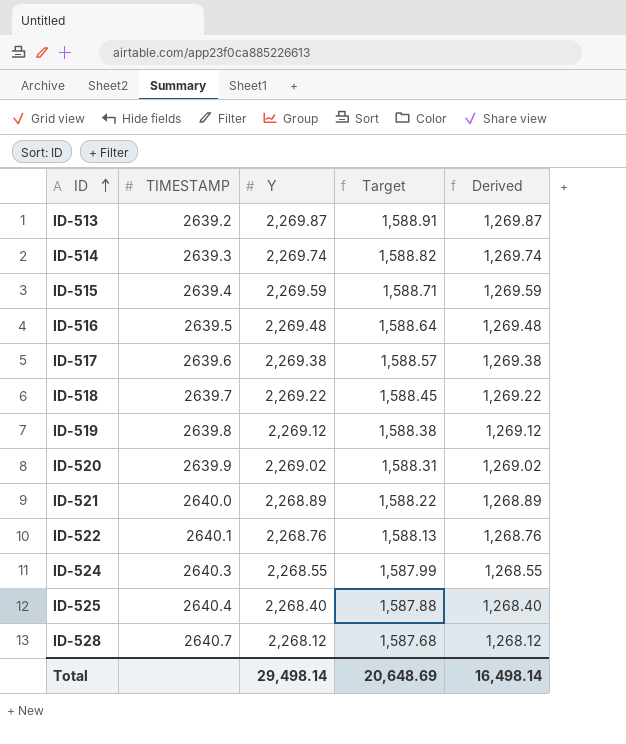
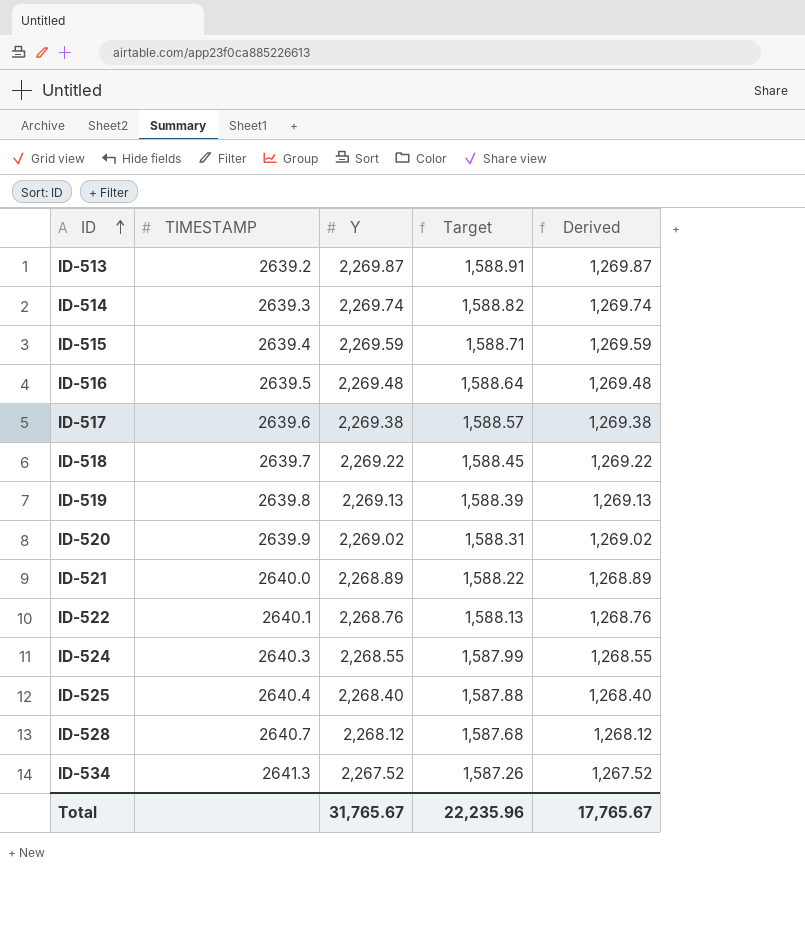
ID-519 | Y: 2,269.12 -> 2,269.13
ID-519 | Target: 1,588.38 -> 1,588.39
ID-519 | Derived: 1,269.12 -> 1,269.13
row ID-534: none -> 2641.3 | 2,267.52 | 1,587.26 | 1,267.52
Total | Y: 29,498.14 -> 31,765.67
Total | Target: 20,648.69 -> 22,235.96
Total | Derived: 16,498.14 -> 17,765.67

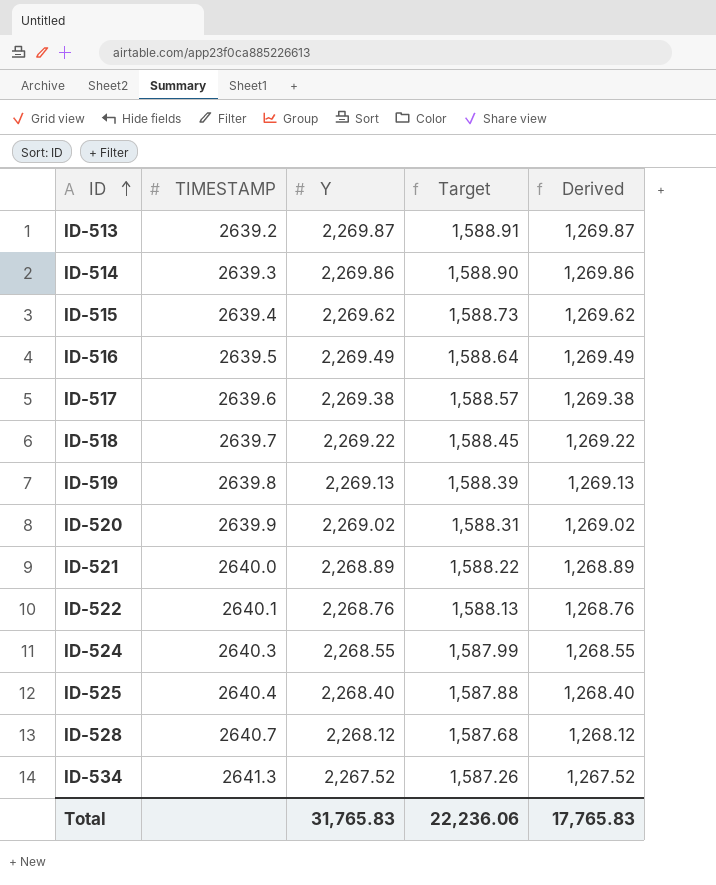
ID-514 | Y: 2,269.74 -> 2,269.86
ID-514 | Target: 1,588.82 -> 1,588.90
ID-514 | Derived: 1,269.74 -> 1,269.86
ID-515 | Y: 2,269.59 -> 2,269.62
ID-515 | Target: 1,588.71 -> 1,588.73
ID-515 | Derived: 1,269.59 -> 1,269.62
ID-516 | Y: 2,269.48 -> 2,269.49
ID-516 | Derived: 1,269.48 -> 1,269.49
Total | Y: 31,765.67 -> 31,765.83
Total | Target: 22,235.96 -> 22,236.06
Total | Derived: 17,765.67 -> 17,765.83

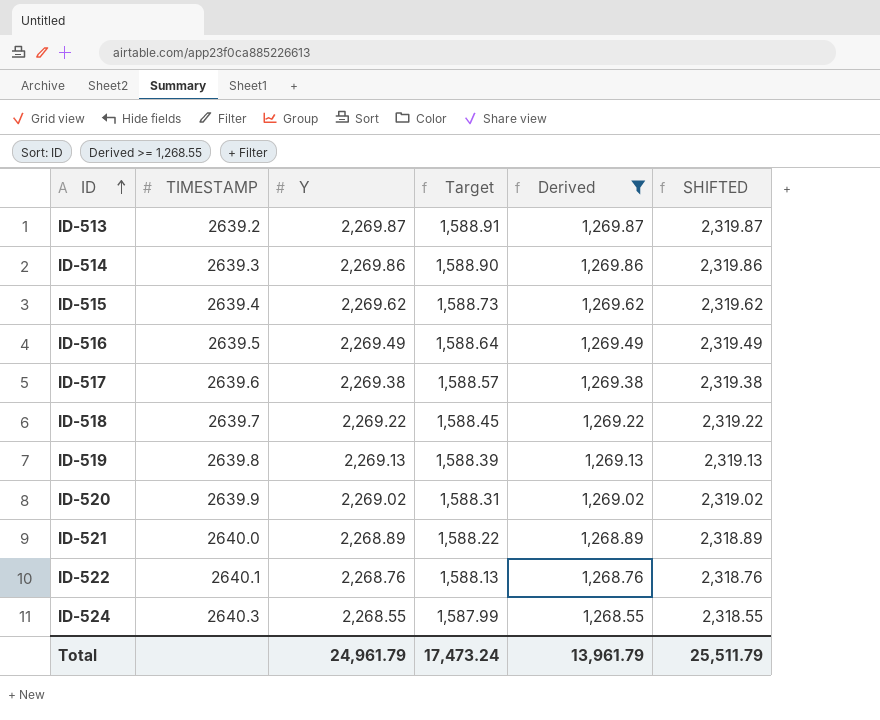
filter: none -> Derived >= 1,268.55
column SHIFTED | formula: none -> [Y] + 50
Total | Y: 31,765.83 -> 24,961.79
Total | Target: 22,236.06 -> 17,473.24
Total | Derived: 17,765.83 -> 13,961.79

